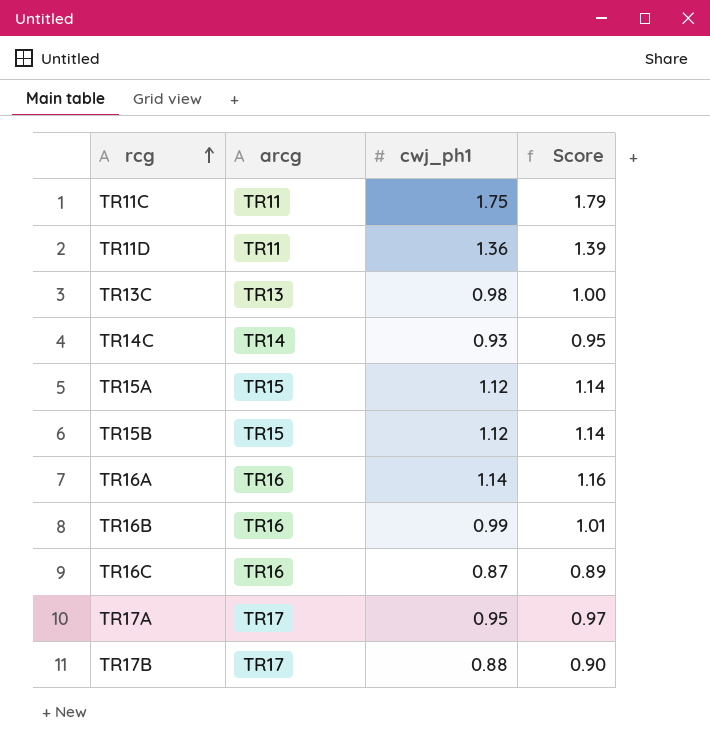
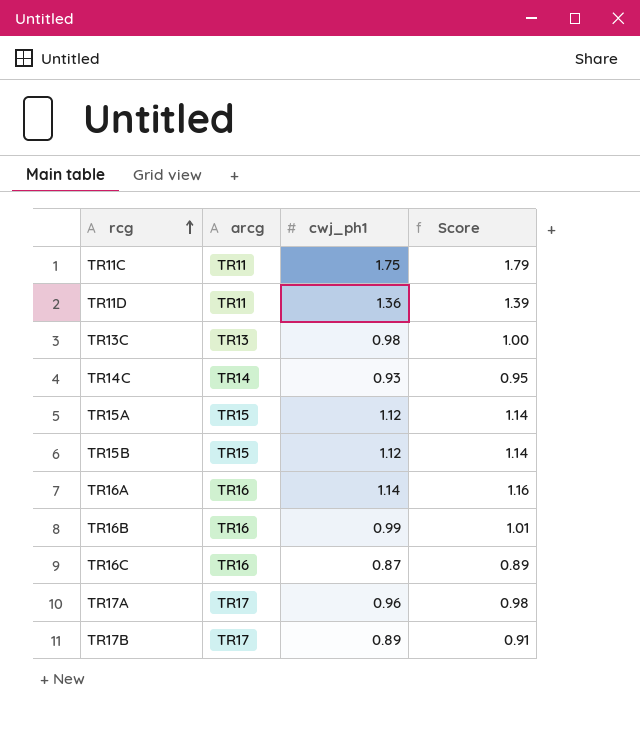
TR17A | cwj_ph1: 0.95 -> 0.96
TR17A | Score: 0.97 -> 0.98
TR17B | cwj_ph1: 0.88 -> 0.89
TR17B | Score: 0.90 -> 0.91

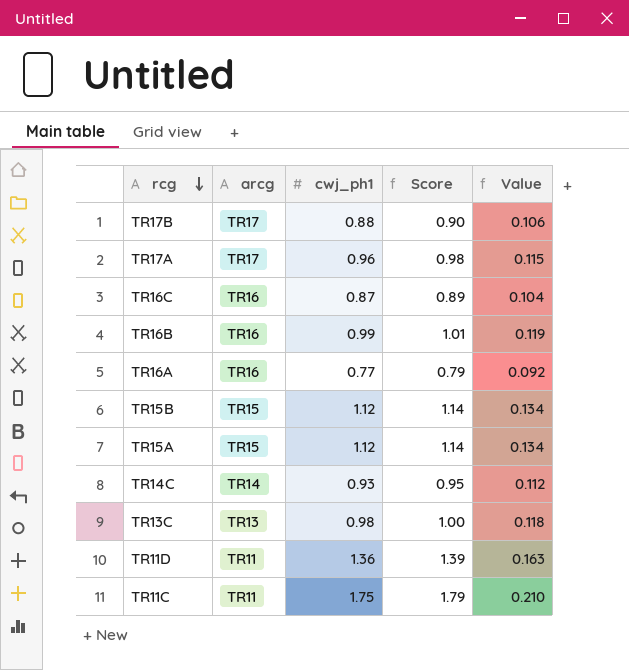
row order: rcg ascending -> rcg descending
column Value | formula: none -> [cwj_ph1] * 0.12
TR17B | cwj_ph1: 0.89 -> 0.88
TR17B | Score: 0.91 -> 0.90
TR16A | cwj_ph1: 1.14 -> 0.77
TR16A | Score: 1.16 -> 0.79

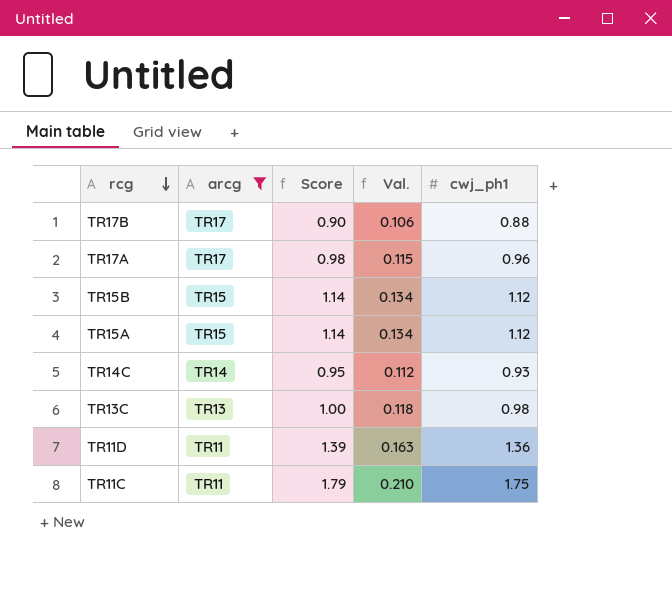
filter: none -> arcg != TR16
column name: Value -> Val.
column cwj_ph1 | position: 3 -> 5

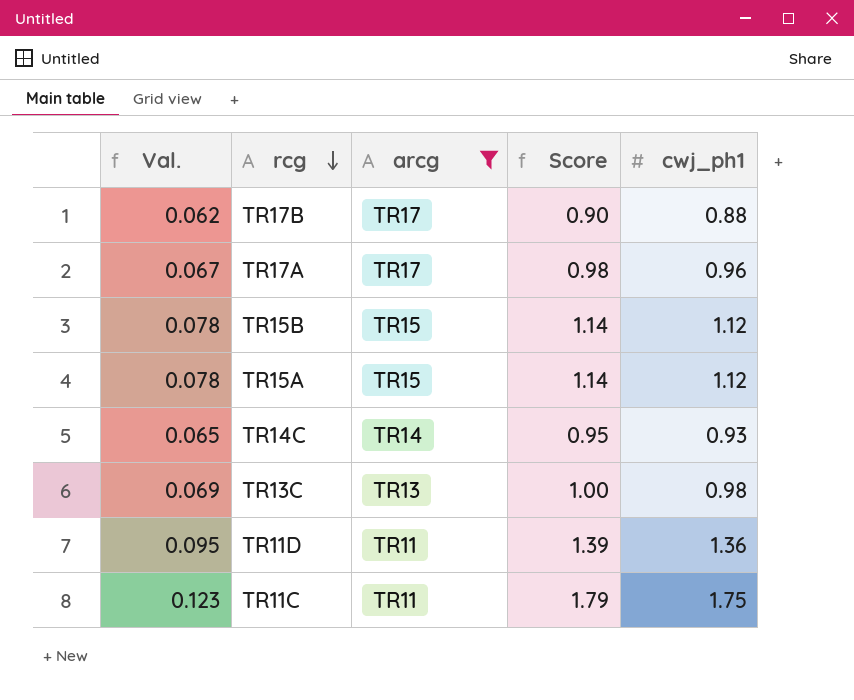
column Val. | formula: [cwj_ph1] * 0.12 -> [cwj_ph1] * 0.07
column Val. | position: 4 -> 1

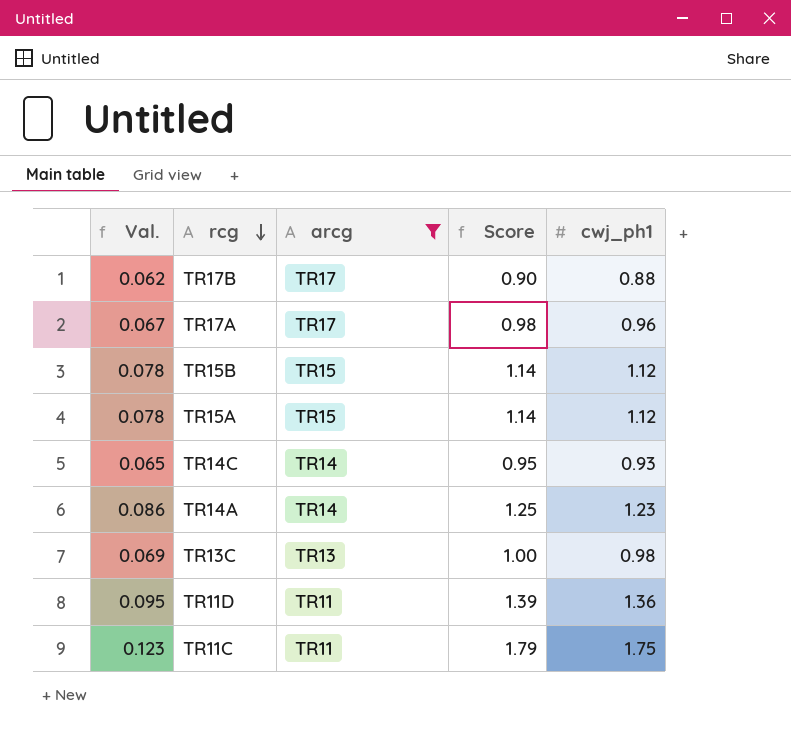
row TR14A: none -> 0.086 | TR14 | 1.25 | 1.23

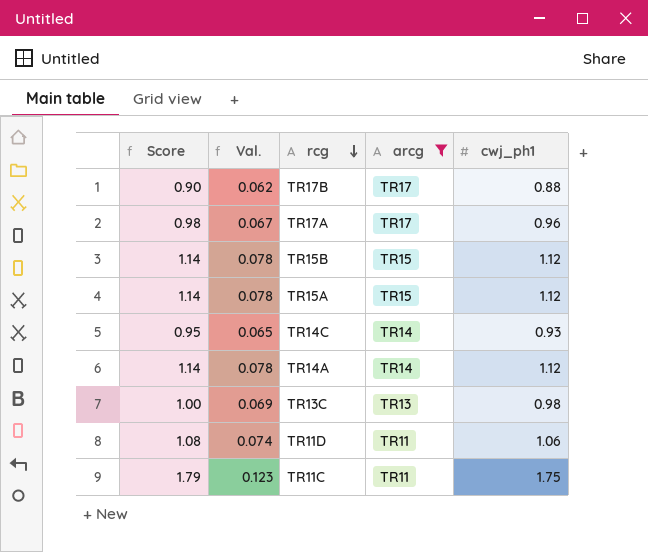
column Score | position: 4 -> 1
TR14A | Score: 1.25 -> 1.14
TR14A | Val.: 0.086 -> 0.078
TR14A | cwj_ph1: 1.23 -> 1.12
TR11D | Score: 1.39 -> 1.08
TR11D | Val.: 0.095 -> 0.074
TR11D | cwj_ph1: 1.36 -> 1.06

